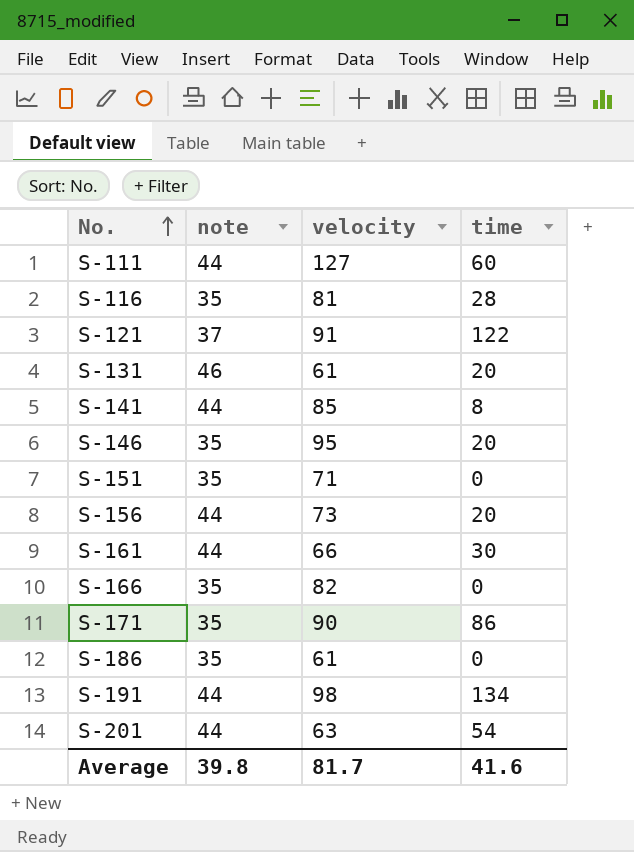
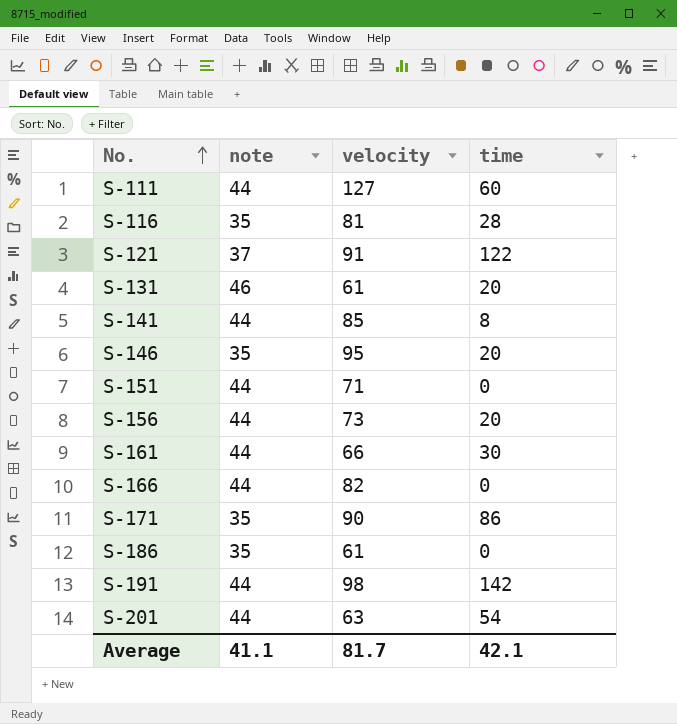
S-151 | note: 35 -> 44
S-166 | note: 35 -> 44
S-191 | time: 134 -> 142
Average | note: 39.8 -> 41.1
Average | time: 41.6 -> 42.1

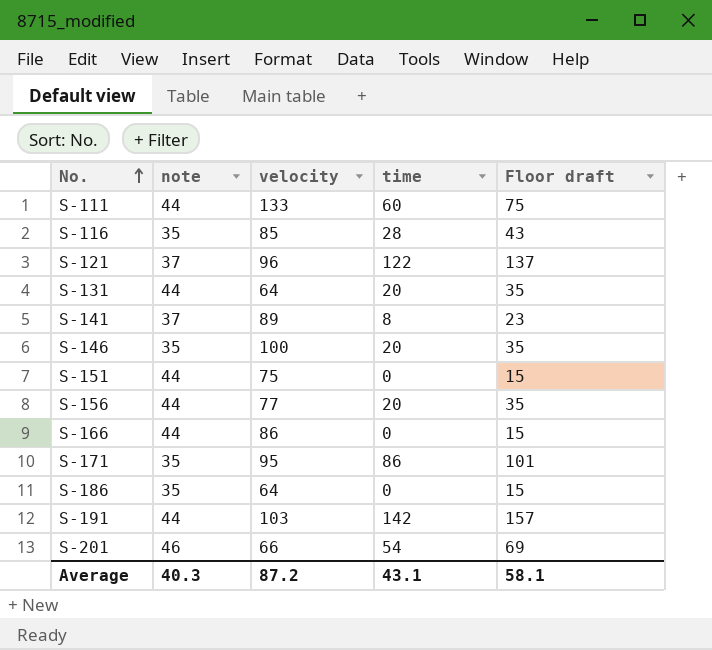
column Floor draft | formula: none -> [time] + 15
row S-161: 44 | 66 | 30 -> none
S-111 | velocity: 127 -> 133
S-116 | velocity: 81 -> 85
S-121 | velocity: 91 -> 96
S-131 | note: 46 -> 44
S-131 | velocity: 61 -> 64
S-141 | note: 44 -> 37
S-141 | velocity: 85 -> 89
S-146 | velocity: 95 -> 100
S-151 | velocity: 71 -> 75
S-156 | velocity: 73 -> 77
S-166 | velocity: 82 -> 86
S-171 | velocity: 90 -> 95
S-186 | velocity: 61 -> 64
S-191 | velocity: 98 -> 103
S-201 | note: 44 -> 46
S-201 | velocity: 63 -> 66
Average | note: 41.1 -> 40.3
Average | velocity: 81.7 -> 87.2
Average | time: 42.1 -> 43.1

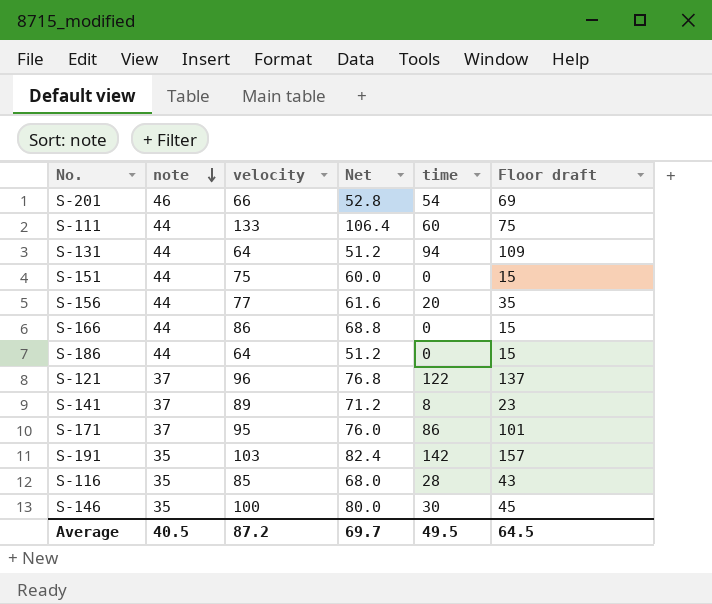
row order: No. ascending -> note descending
column Net | formula: none -> [velocity] * 0.8
S-131 | time: 20 -> 94
S-131 | Floor draft: 35 -> 109
S-186 | note: 35 -> 44
S-171 | note: 35 -> 37
S-191 | note: 44 -> 35
S-146 | time: 20 -> 30
S-146 | Floor draft: 35 -> 45
Average | note: 40.3 -> 40.5
Average | time: 43.1 -> 49.5
Average | Floor draft: 58.1 -> 64.5

